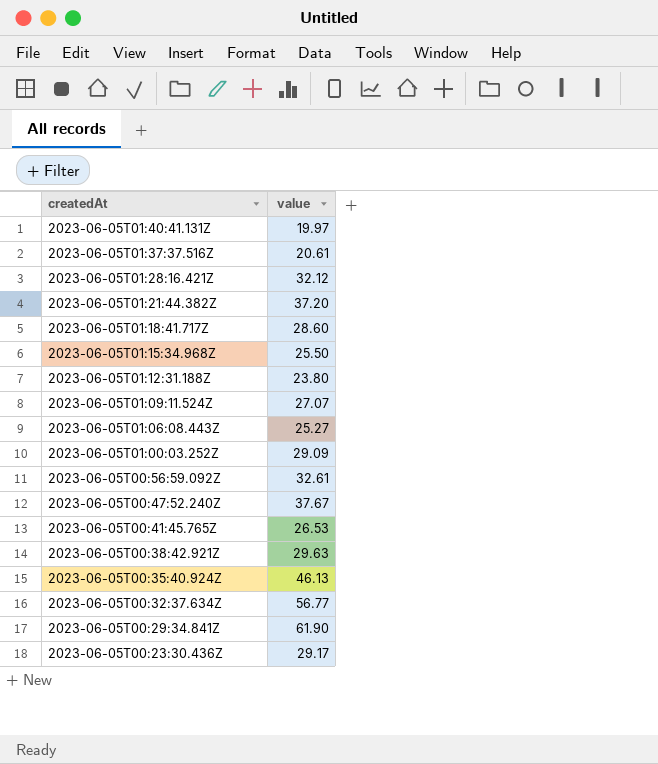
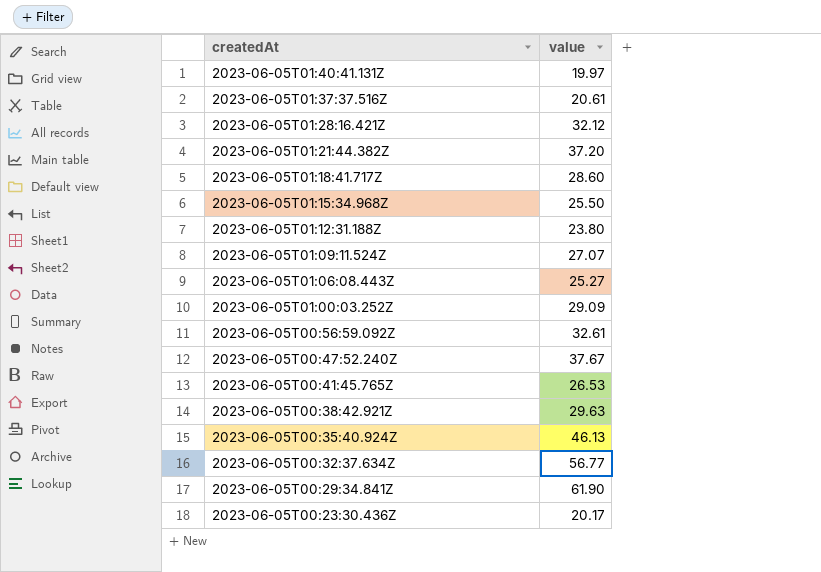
2023-06-05T00:23:30.436Z | value: 29.17 -> 20.17

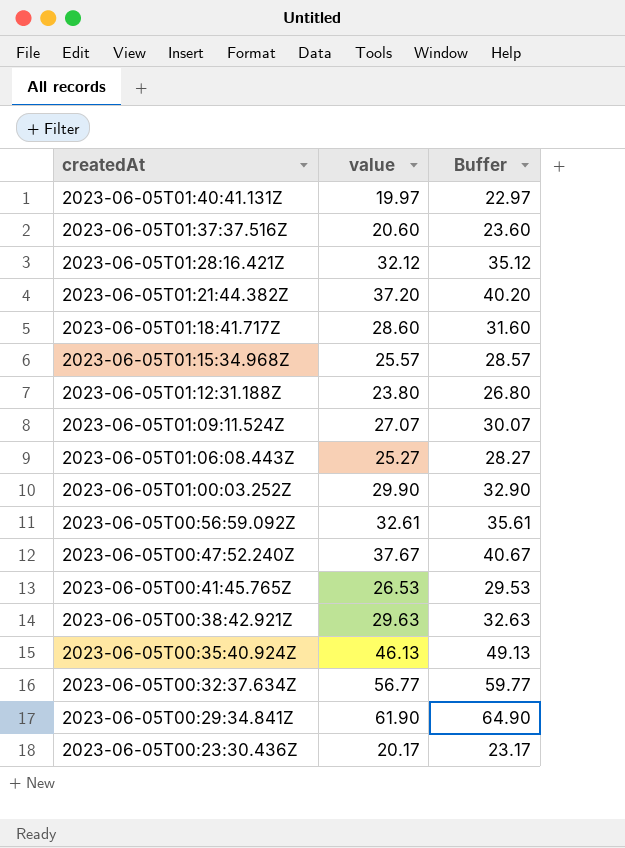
column Buffer | formula: none -> [value] + 3
2023-06-05T01:37:37.516Z | value: 20.61 -> 20.60
2023-06-05T01:15:34.968Z | value: 25.50 -> 25.57
2023-06-05T01:00:03.252Z | value: 29.09 -> 29.90

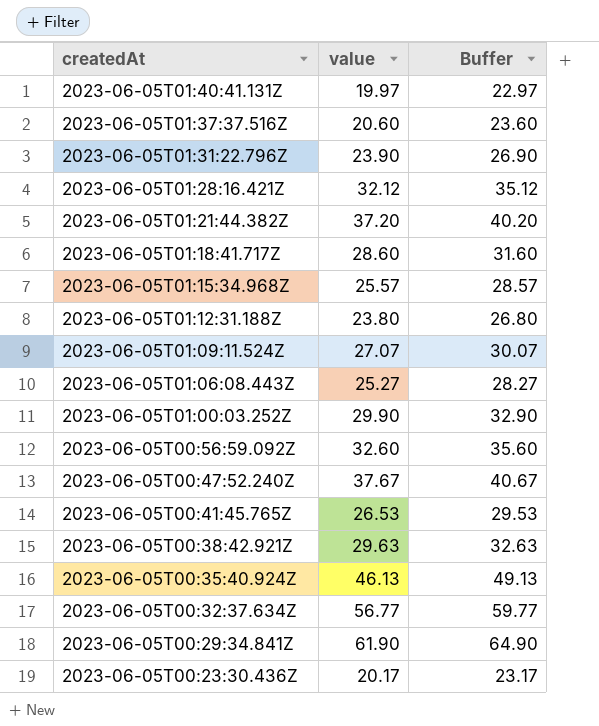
row 2023-06-05T01:31:22.796Z: none -> 23.90 | 26.90
2023-06-05T00:56:59.092Z | value: 32.61 -> 32.60
2023-06-05T00:56:59.092Z | Buffer: 35.61 -> 35.60

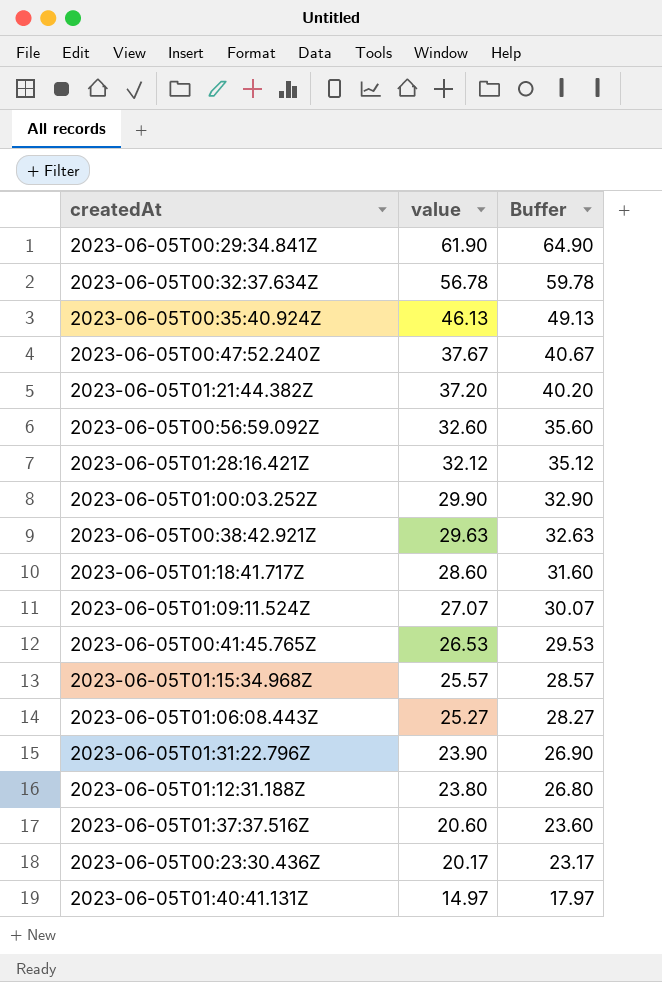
row order: createdAt descending -> value descending
2023-06-05T00:32:37.634Z | value: 56.77 -> 56.78
2023-06-05T00:32:37.634Z | Buffer: 59.77 -> 59.78
2023-06-05T01:40:41.131Z | value: 19.97 -> 14.97
2023-06-05T01:40:41.131Z | Buffer: 22.97 -> 17.97

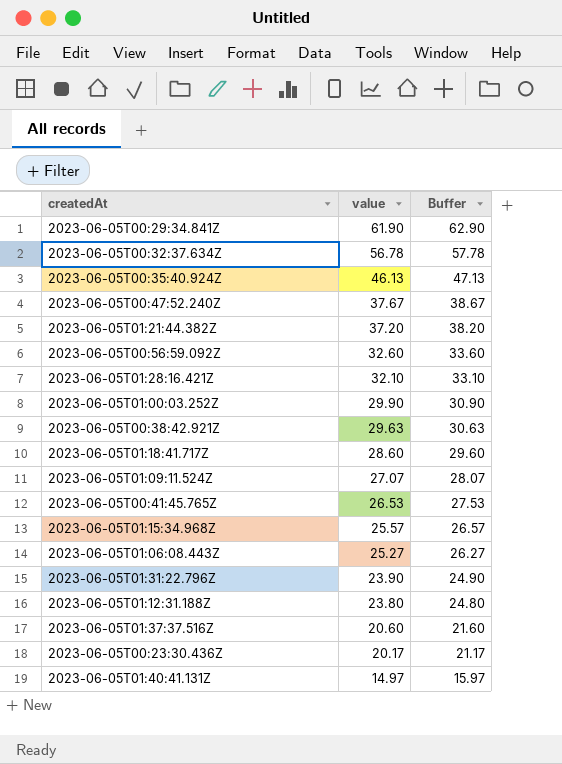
column Buffer | formula: [value] + 3 -> [value] + 1
2023-06-05T01:28:16.421Z | value: 32.12 -> 32.10

